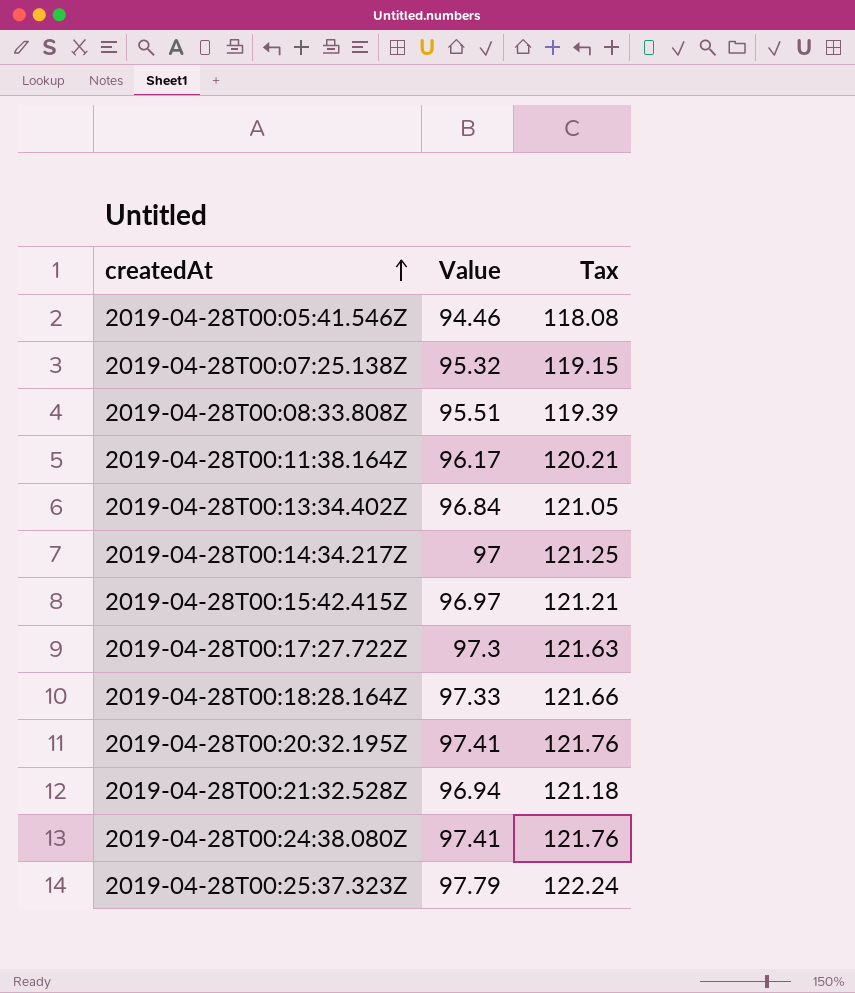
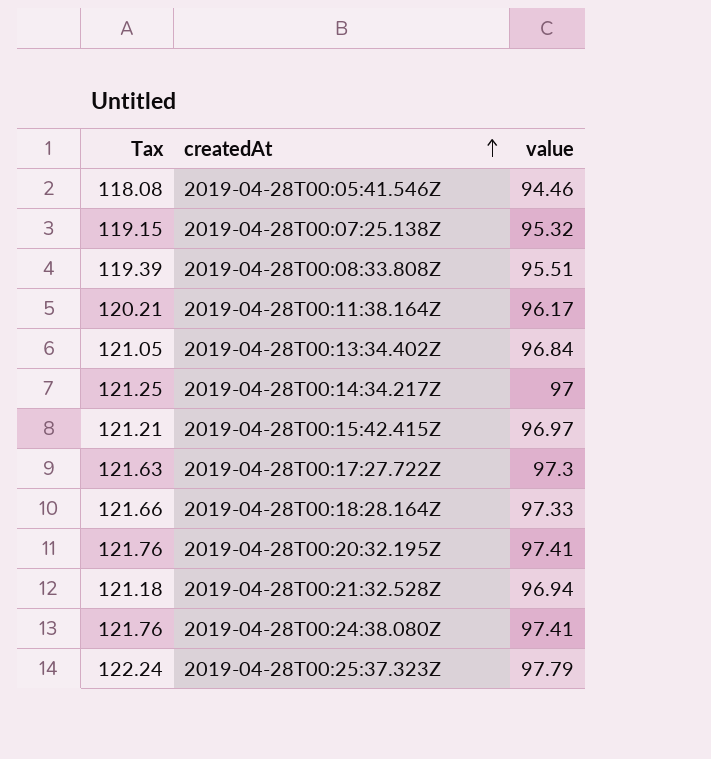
column Tax | position: 3 -> 1
column name: Value -> value

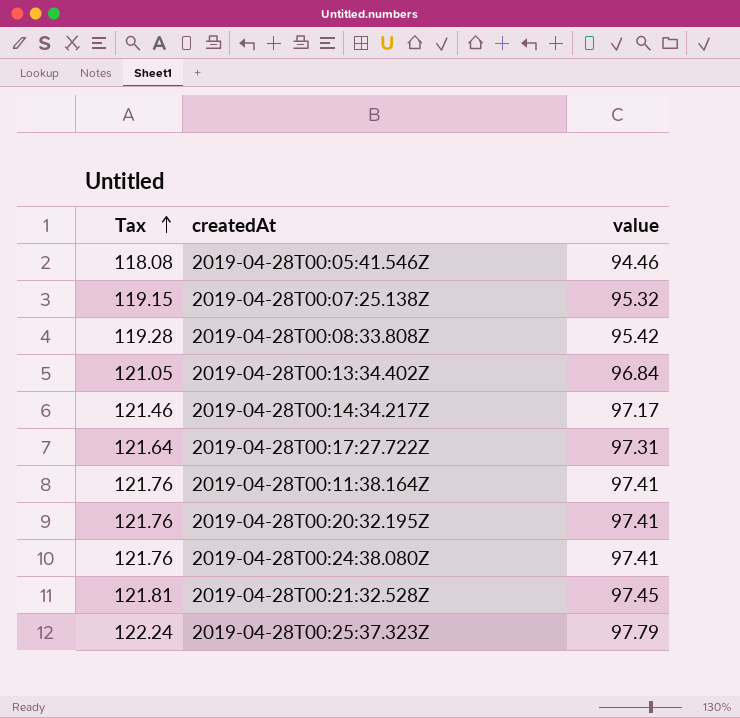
row order: createdAt ascending -> Tax ascending
row 2019-04-28T00:15:42.415Z: 121.21 | 96.97 -> none
row 2019-04-28T00:18:28.164Z: 121.66 | 97.33 -> none
2019-04-28T00:08:33.808Z | Tax: 119.39 -> 119.28
2019-04-28T00:08:33.808Z | value: 95.51 -> 95.42
2019-04-28T00:14:34.217Z | Tax: 121.25 -> 121.46
2019-04-28T00:14:34.217Z | value: 97 -> 97.17
2019-04-28T00:17:27.722Z | Tax: 121.63 -> 121.64
2019-04-28T00:17:27.722Z | value: 97.3 -> 97.31
2019-04-28T00:11:38.164Z | Tax: 120.21 -> 121.76
2019-04-28T00:11:38.164Z | value: 96.17 -> 97.41
2019-04-28T00:21:32.528Z | Tax: 121.18 -> 121.81
2019-04-28T00:21:32.528Z | value: 96.94 -> 97.45

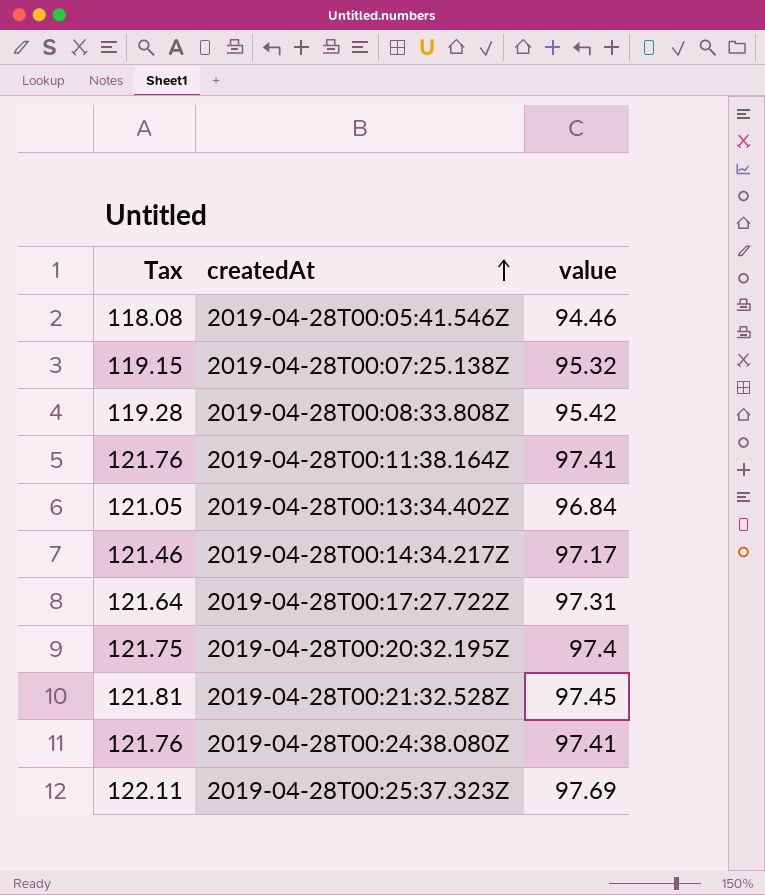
row order: Tax ascending -> createdAt ascending
2019-04-28T00:20:32.195Z | Tax: 121.76 -> 121.75
2019-04-28T00:20:32.195Z | value: 97.41 -> 97.4
2019-04-28T00:25:37.323Z | Tax: 122.24 -> 122.11
2019-04-28T00:25:37.323Z | value: 97.79 -> 97.69

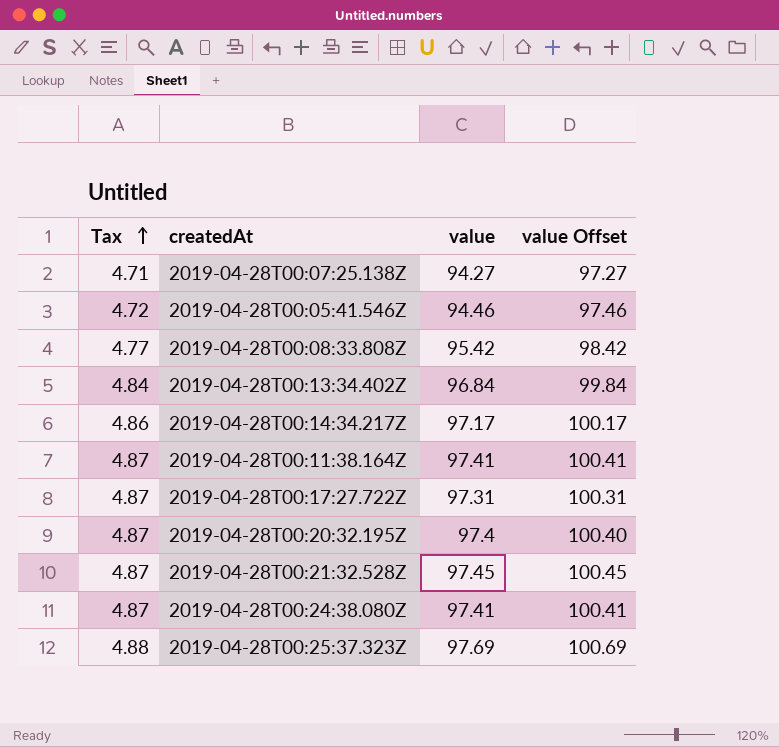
row order: createdAt ascending -> Tax ascending
column Tax | formula: [value] * 1.25 -> [value] * 0.05
column value Offset | formula: none -> [value] + 3
2019-04-28T00:07:25.138Z | value: 95.32 -> 94.27

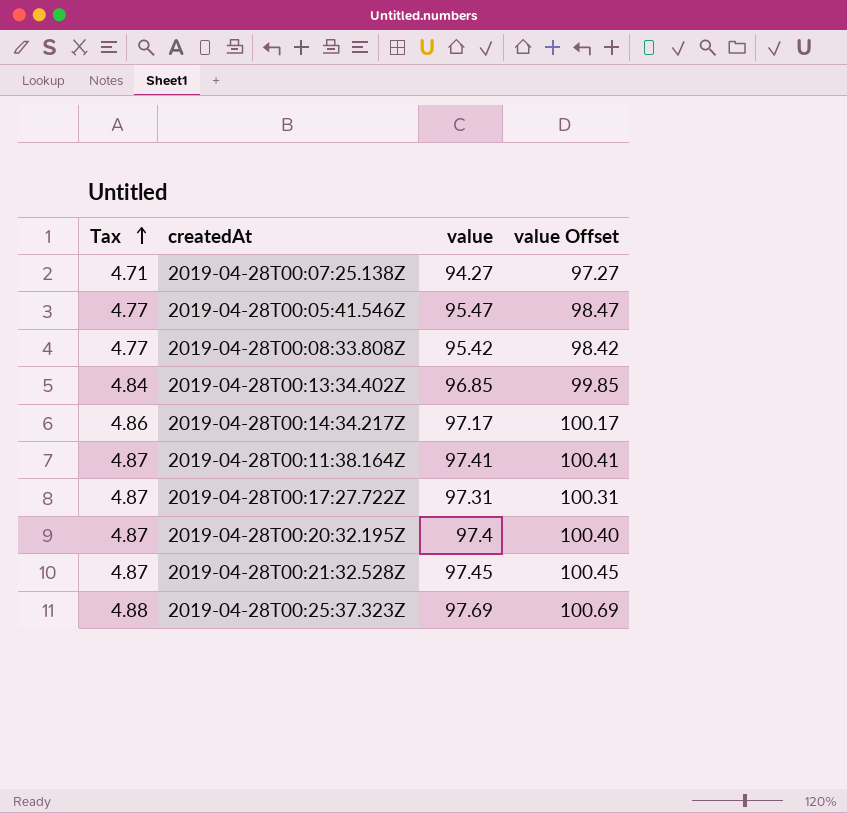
row 2019-04-28T00:24:38.080Z: 4.87 | 97.41 | 100.41 -> none
2019-04-28T00:05:41.546Z | Tax: 4.72 -> 4.77
2019-04-28T00:05:41.546Z | value: 94.46 -> 95.47
2019-04-28T00:05:41.546Z | value Offset: 97.46 -> 98.47
2019-04-28T00:13:34.402Z | value: 96.84 -> 96.85
2019-04-28T00:13:34.402Z | value Offset: 99.84 -> 99.85

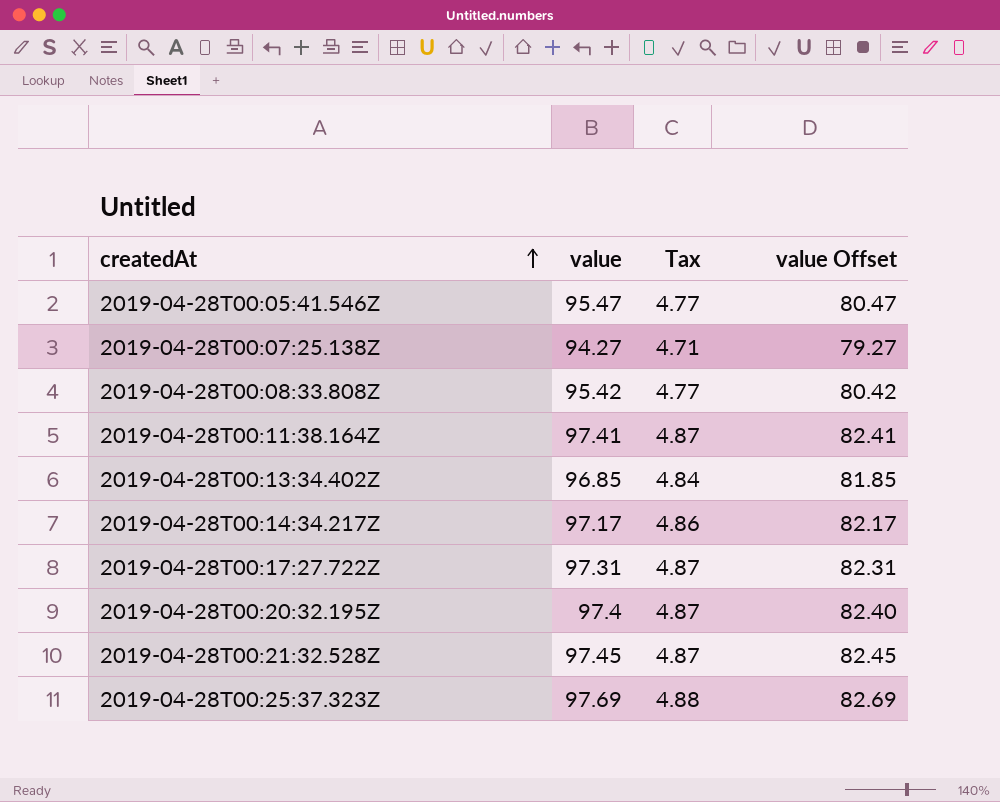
row order: Tax ascending -> createdAt ascending
column Tax | position: 1 -> 3
column value Offset | formula: [value] + 3 -> [value] - 15

